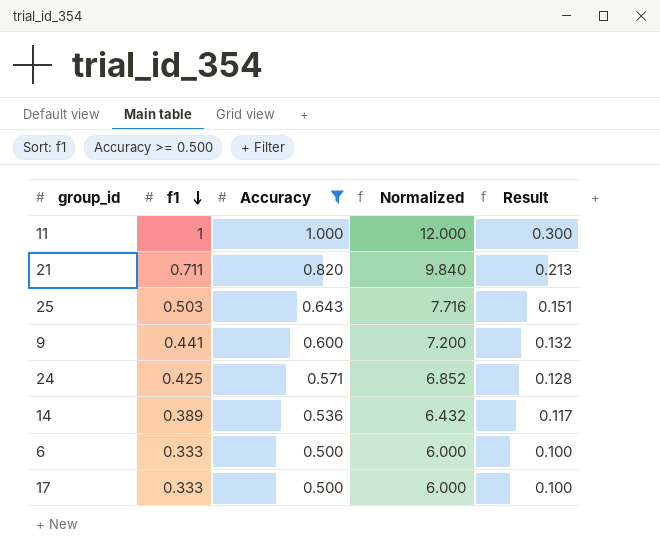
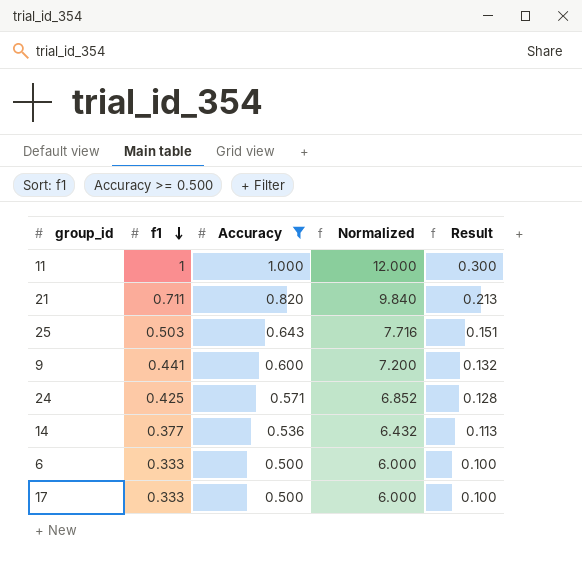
14 | f1: 0.389 -> 0.377
14 | Result: 0.117 -> 0.113

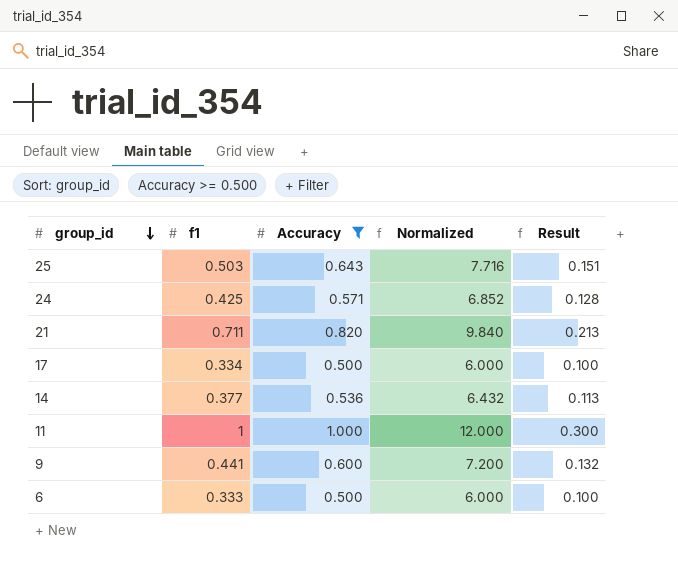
row order: f1 descending -> group_id descending
17 | f1: 0.333 -> 0.334

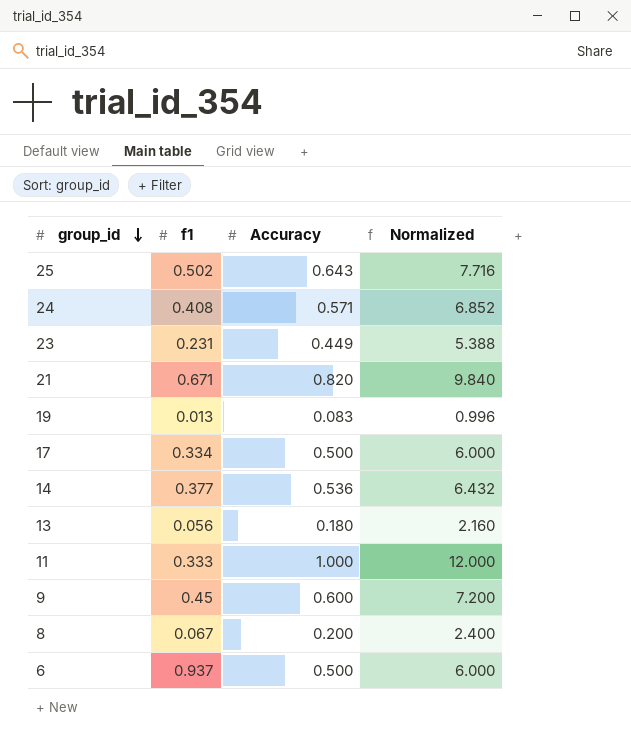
filter: Accuracy >= 0.500 -> none
column Result | formula: [f1] * 0.3 -> none
25 | f1: 0.503 -> 0.502
24 | f1: 0.425 -> 0.408
21 | f1: 0.711 -> 0.671
11 | f1: 1 -> 0.333
9 | f1: 0.441 -> 0.45
6 | f1: 0.333 -> 0.937

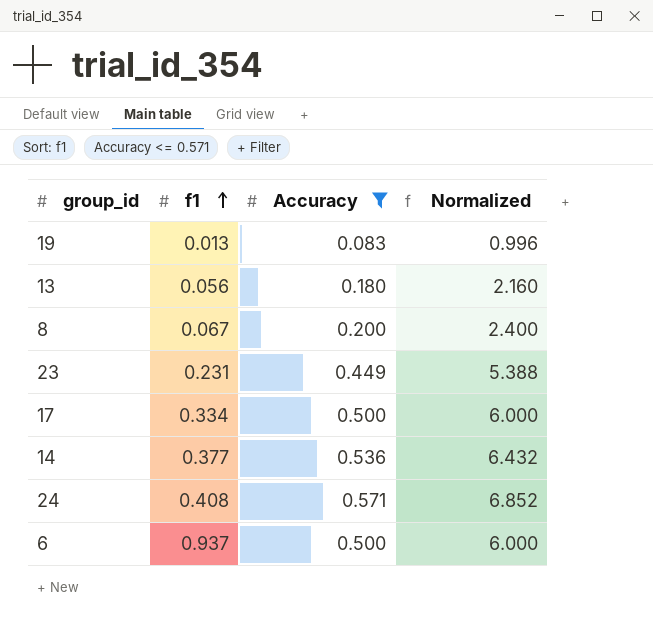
filter: none -> Accuracy <= 0.571
row order: group_id descending -> f1 ascending

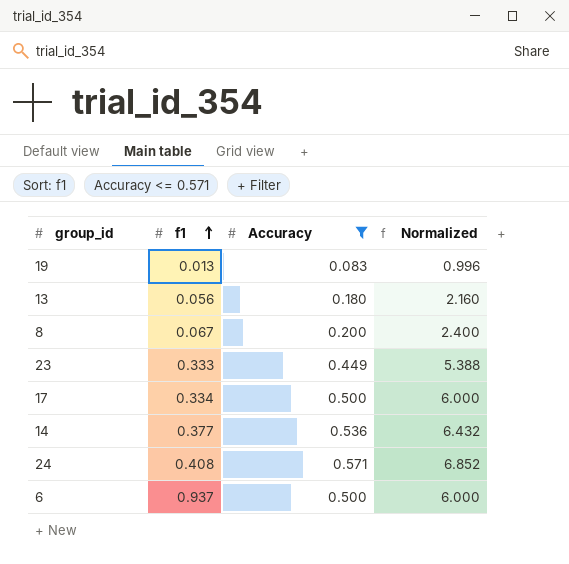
23 | f1: 0.231 -> 0.333

